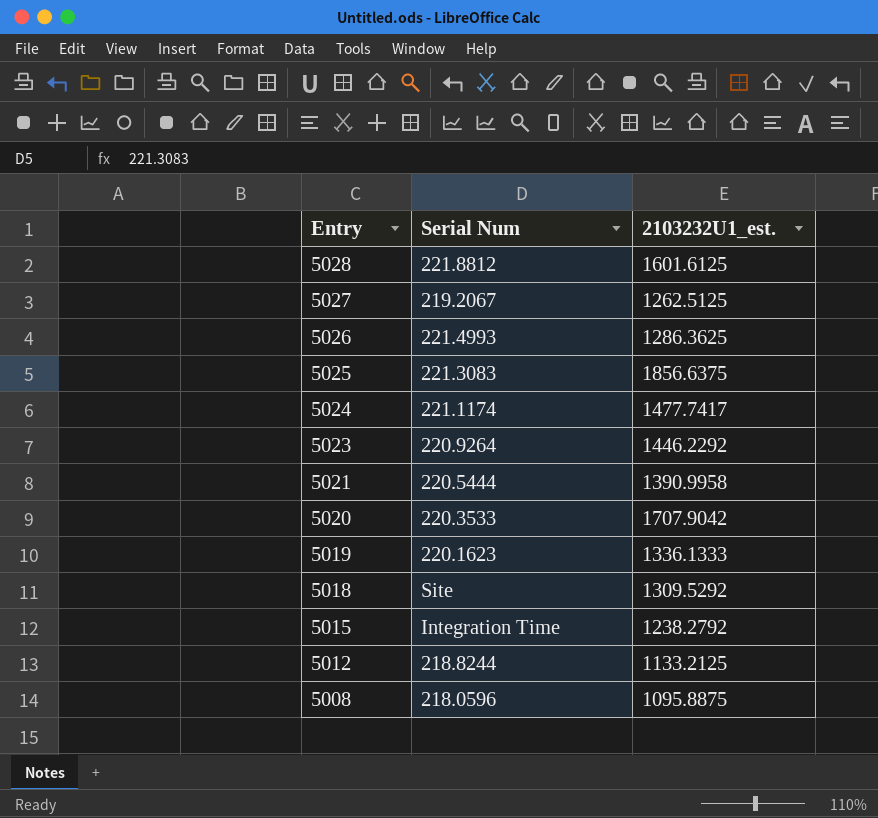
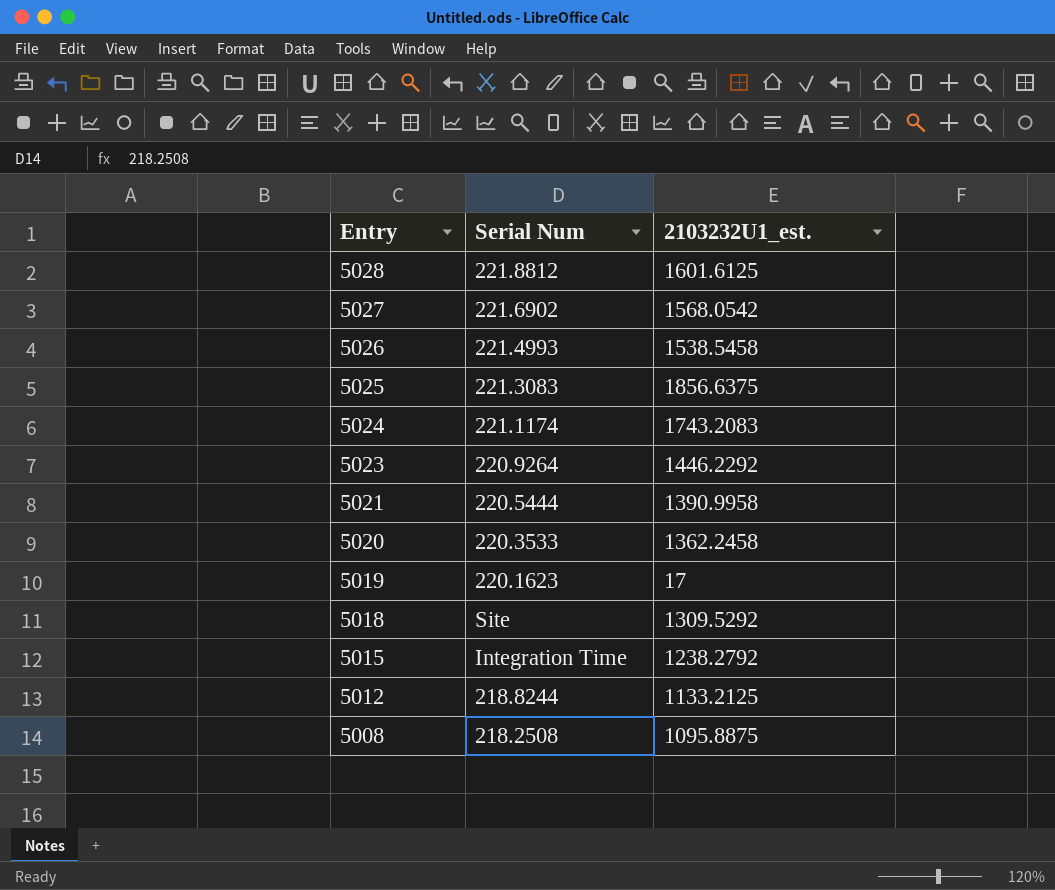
5027 | Serial Num: 219.2067 -> 221.6902
5027 | 2103232U1_est.: 1262.5125 -> 1568.0542
5026 | 2103232U1_est.: 1286.3625 -> 1538.5458
5024 | 2103232U1_est.: 1477.7417 -> 1743.2083
5020 | 2103232U1_est.: 1707.9042 -> 1362.2458
5019 | 2103232U1_est.: 1336.1333 -> 17
5008 | Serial Num: 218.0596 -> 218.2508

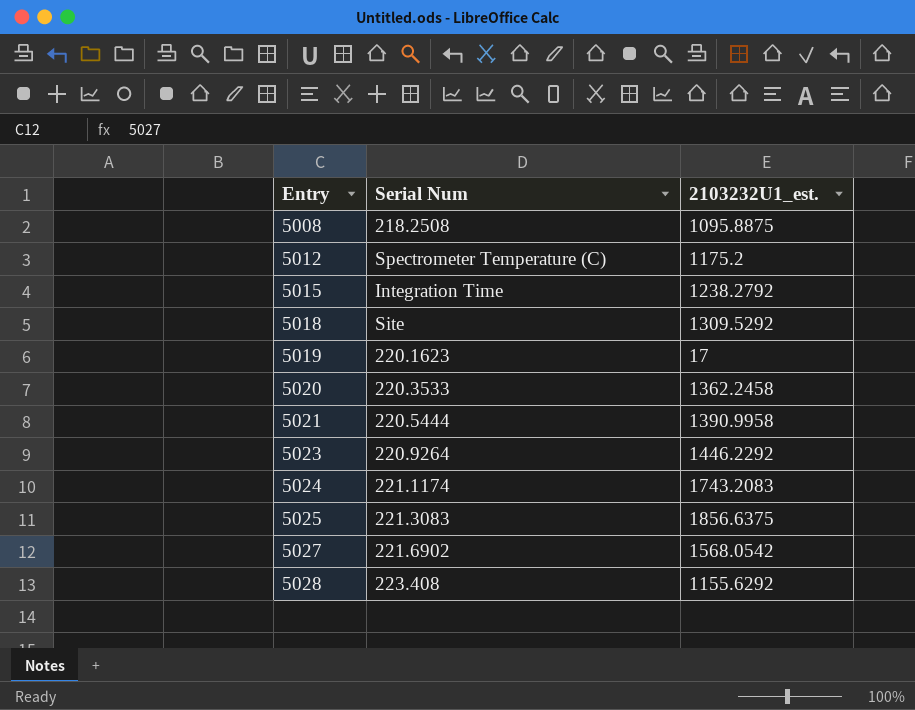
row order: Entry descending -> Entry ascending
row 5026: 221.4993 | 1538.5458 -> none
5012 | Serial Num: 218.8244 -> Spectrometer Temperature (C)
5012 | 2103232U1_est.: 1133.2125 -> 1175.2
5028 | Serial Num: 221.8812 -> 223.408
5028 | 2103232U1_est.: 1601.6125 -> 1155.6292

